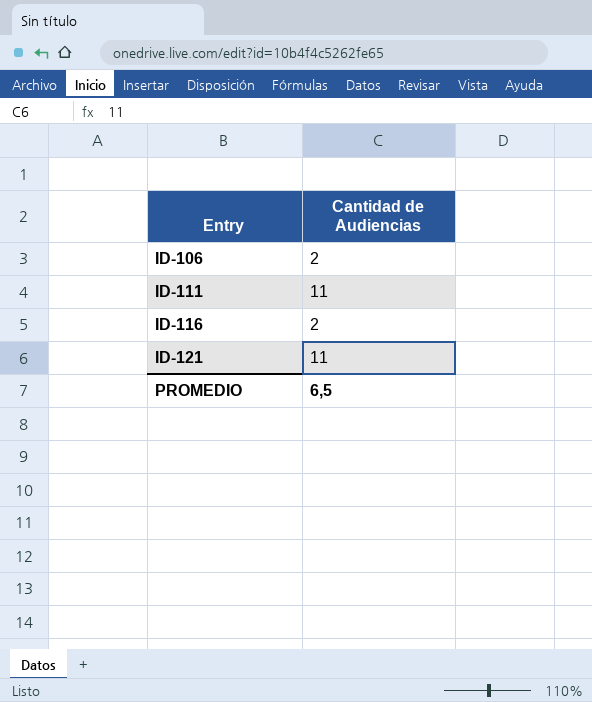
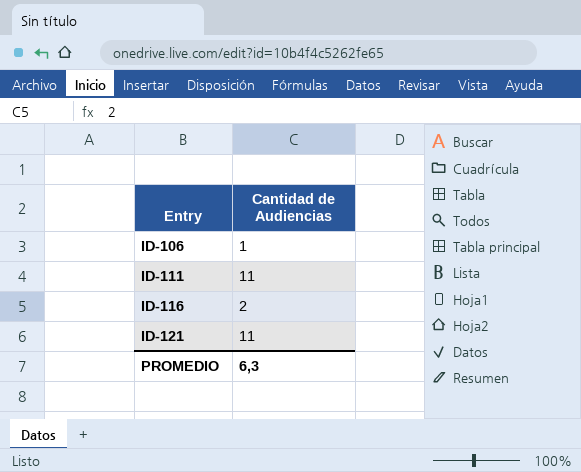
ID-106 | Cantidad de Audiencias: 2 -> 1
PROMEDIO | Cantidad de Audiencias: 6,5 -> 6,3

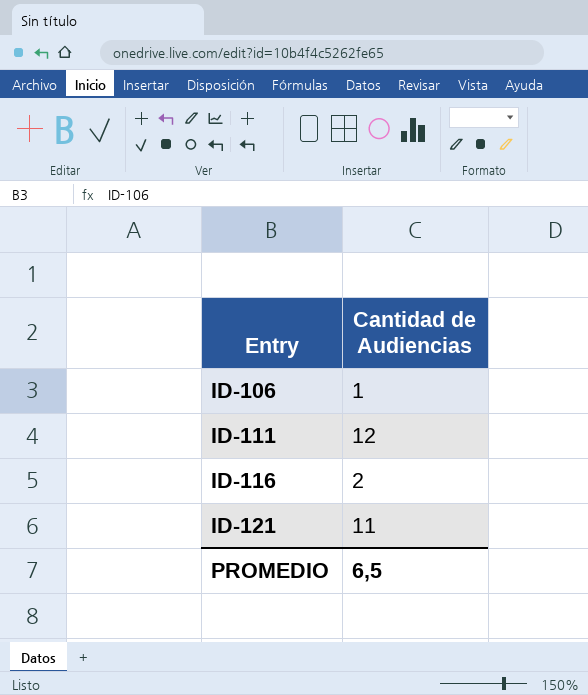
ID-111 | Cantidad de Audiencias: 11 -> 12
PROMEDIO | Cantidad de Audiencias: 6,3 -> 6,5

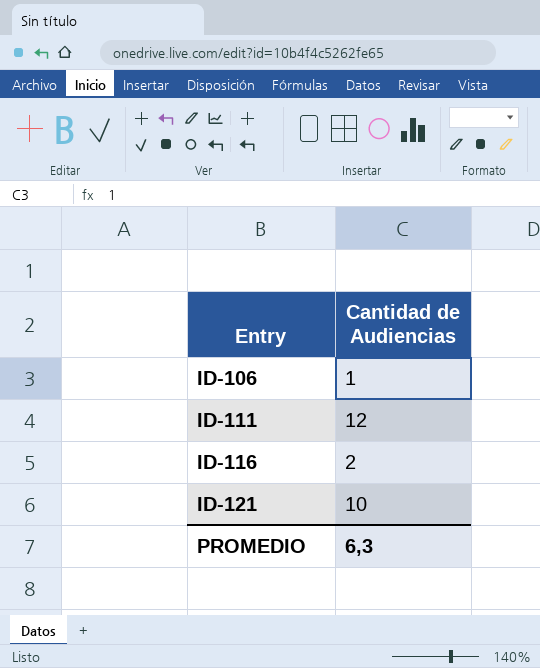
ID-121 | Cantidad de Audiencias: 11 -> 10
PROMEDIO | Cantidad de Audiencias: 6,5 -> 6,3

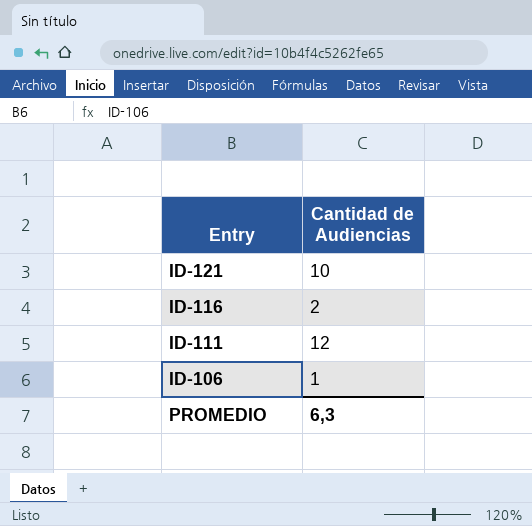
row order: Entry ascending -> Entry descending

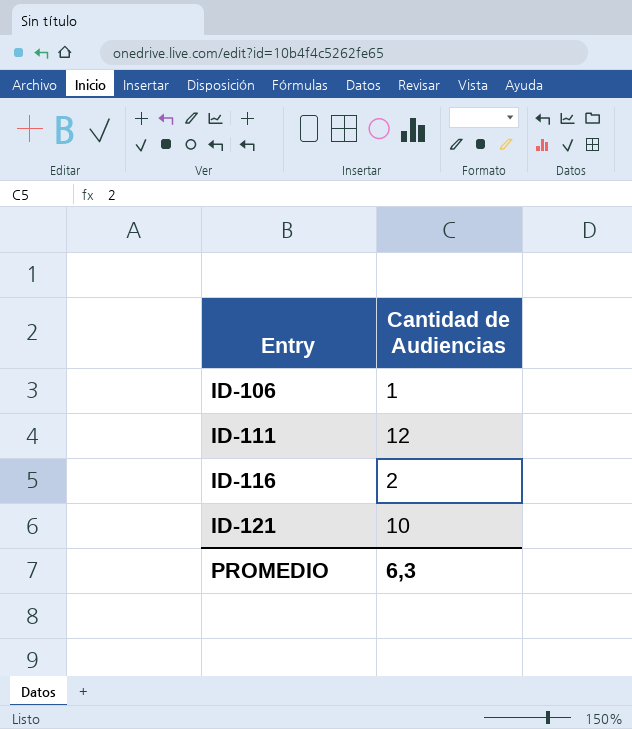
row order: Entry descending -> Entry ascending

